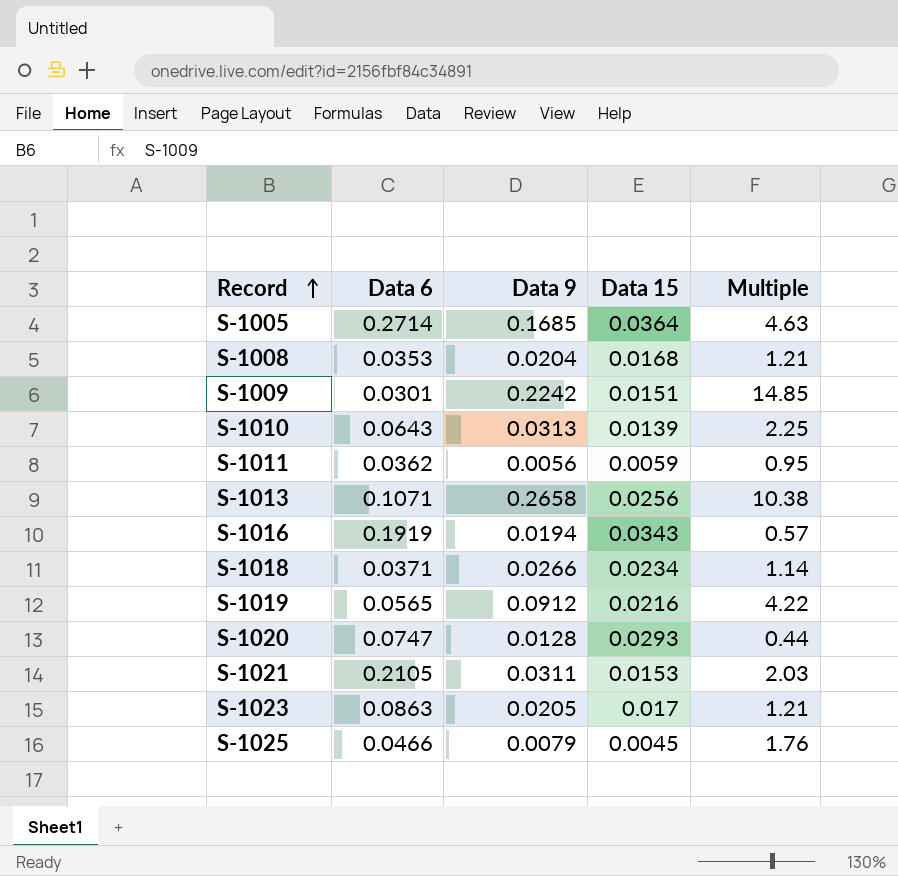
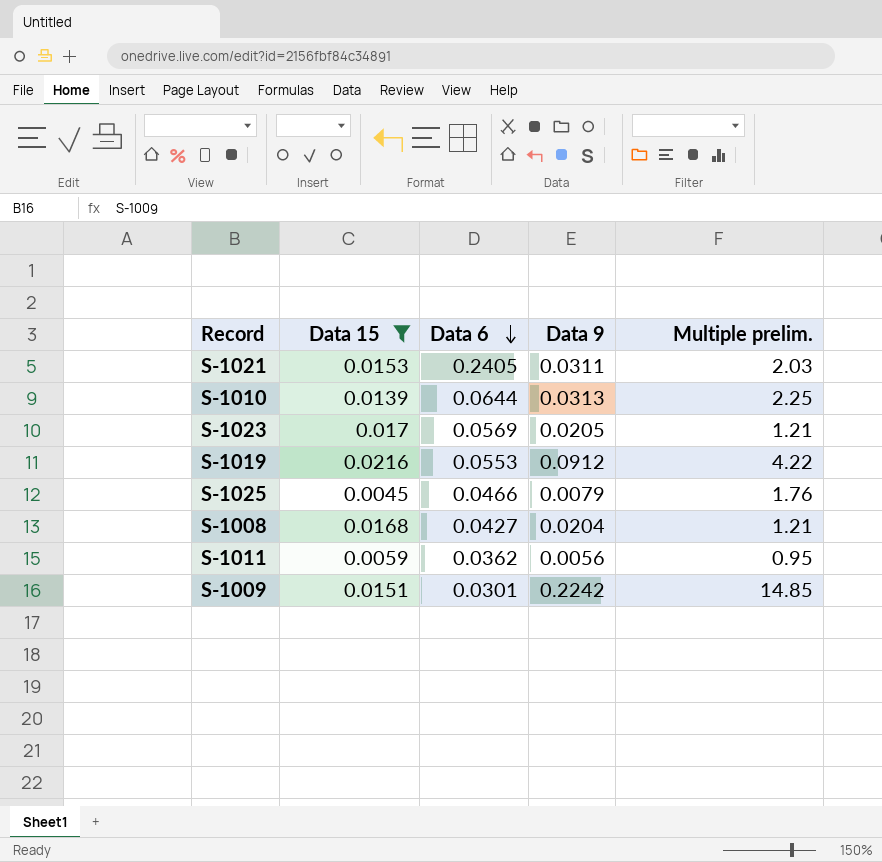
filter: none -> Data 15 <= 0.0216
row order: Record ascending -> Data 6 descending
column Data 15 | position: 4 -> 2
column name: Multiple -> Multiple prelim.
S-1021 | Data 6: 0.2105 -> 0.2405
S-1010 | Data 6: 0.0643 -> 0.0644
S-1023 | Data 6: 0.0863 -> 0.0569
S-1019 | Data 6: 0.0565 -> 0.0553
S-1008 | Data 6: 0.0353 -> 0.0427

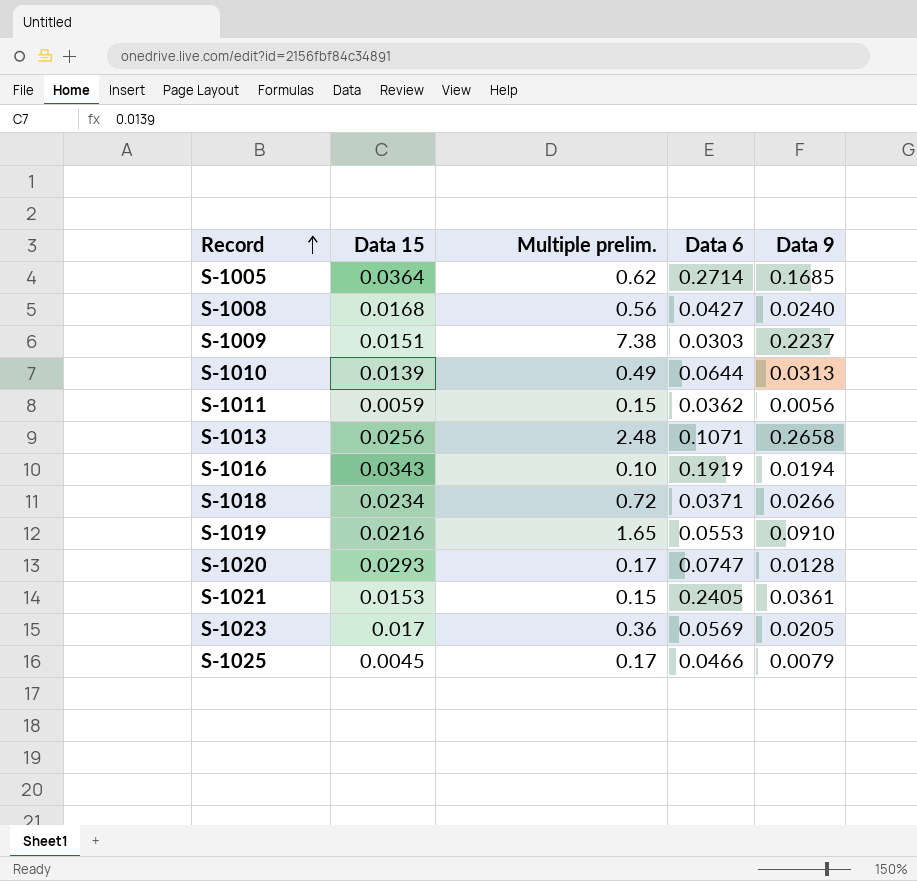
filter: Data 15 <= 0.0216 -> none
row order: Data 6 descending -> Record ascending
column Multiple prelim. | formula: [Data 9] / [Data 15] -> [Data 9] / [Data 6]
column Multiple prelim. | position: 5 -> 3
S-1008 | Data 9: 0.0204 -> 0.0240
S-1009 | Data 6: 0.0301 -> 0.0303
S-1009 | Data 9: 0.2242 -> 0.2237
S-1019 | Data 9: 0.0912 -> 0.0910
S-1021 | Data 9: 0.0311 -> 0.0361

